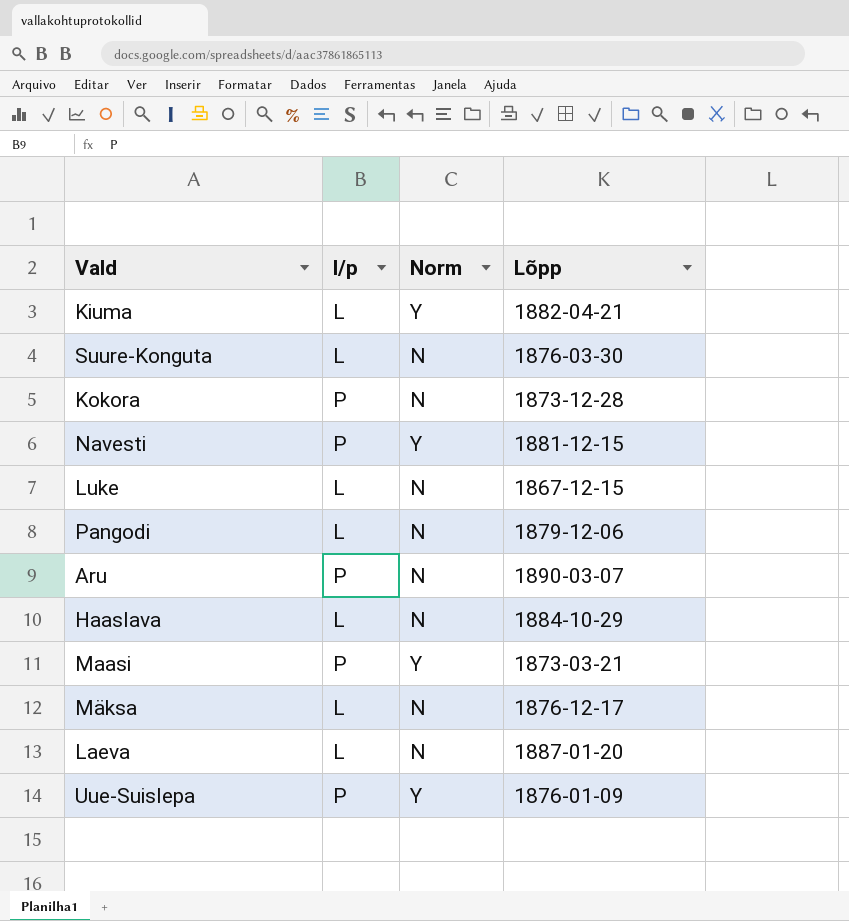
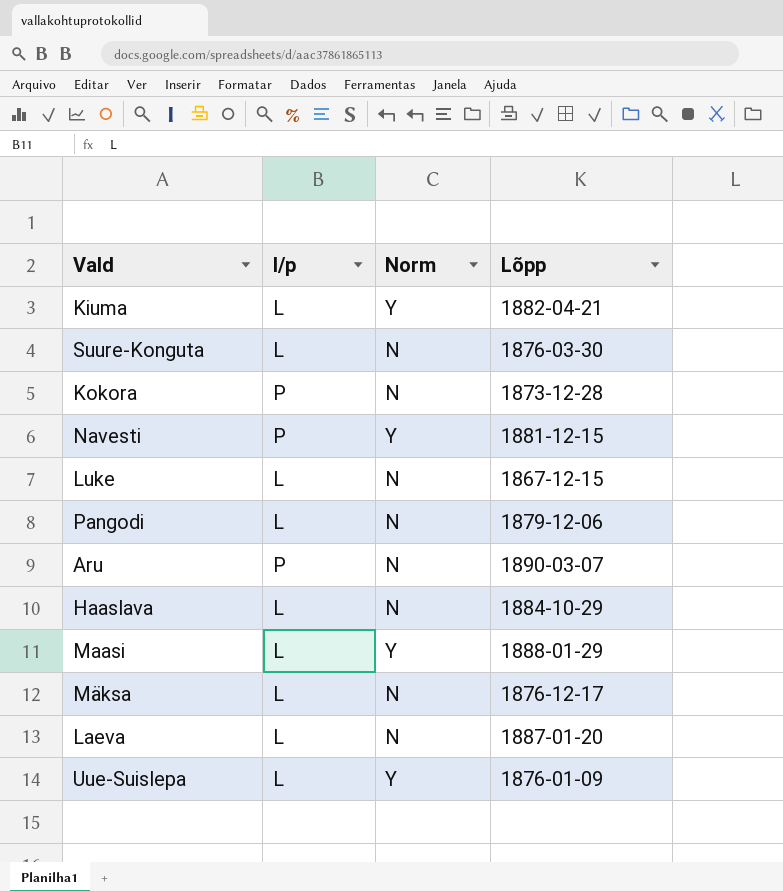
Maasi | l/p: P -> L
Maasi | Lõpp: 1873-03-21 -> 1888-01-29
Uue-Suislepa | l/p: P -> L

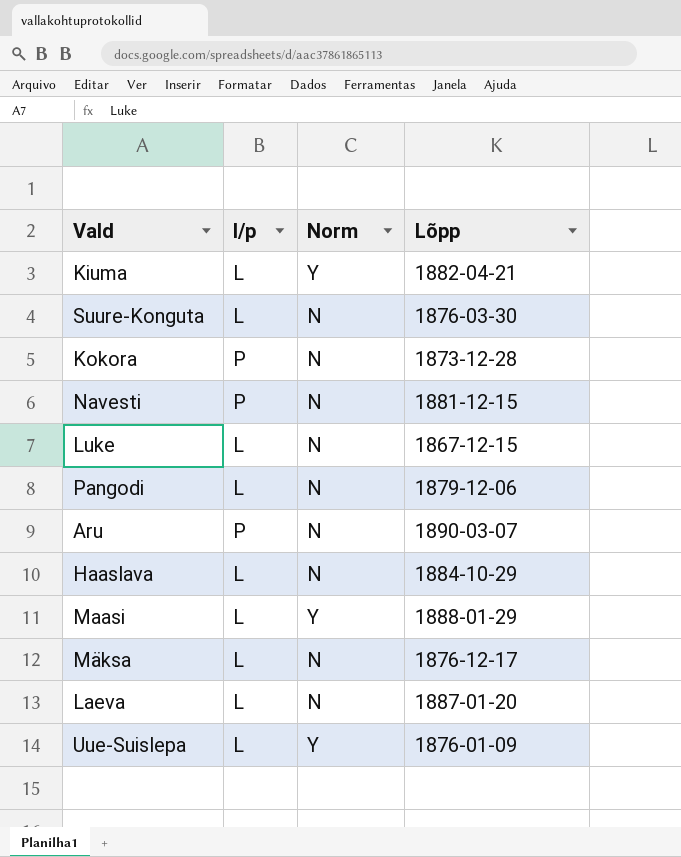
Navesti | Norm: Y -> N

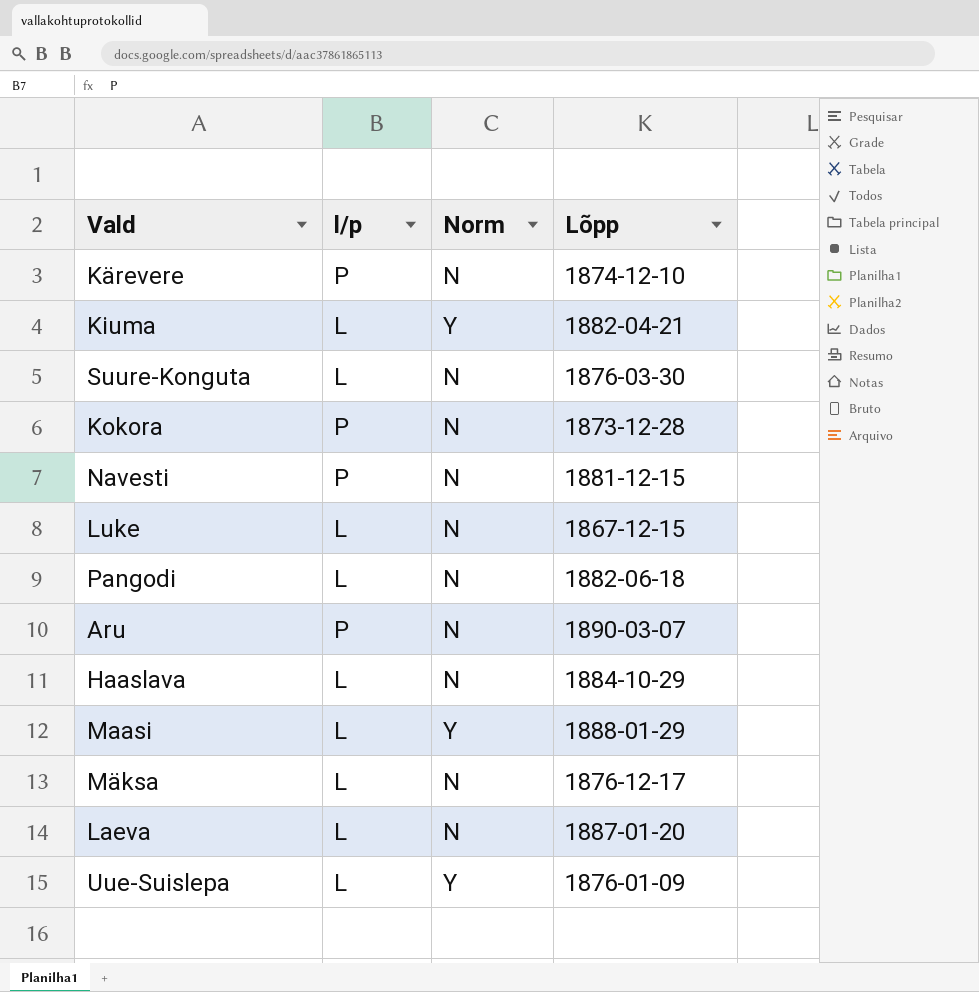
row Kärevere: none -> P | N | 1874-12-10
Pangodi | Lõpp: 1879-12-06 -> 1882-06-18

